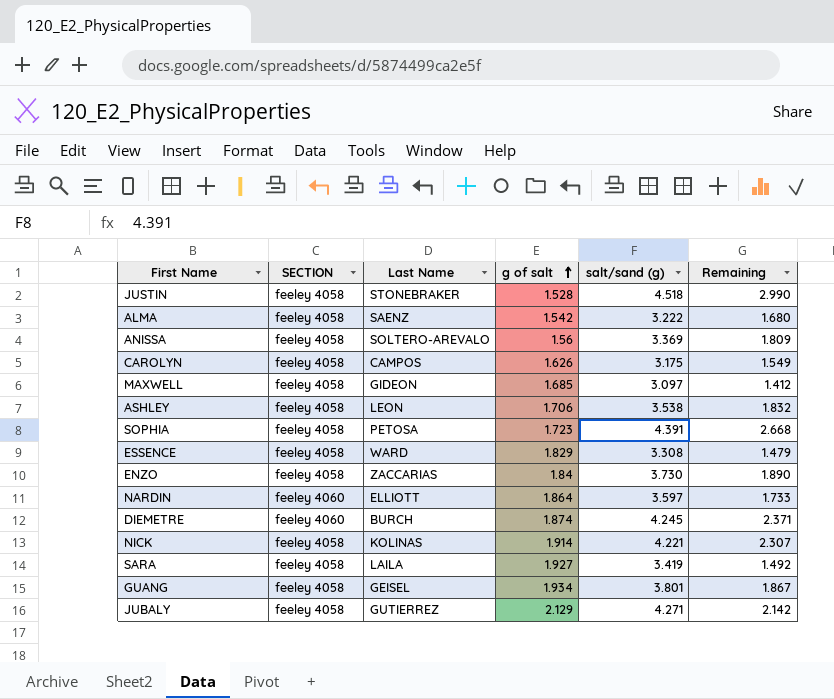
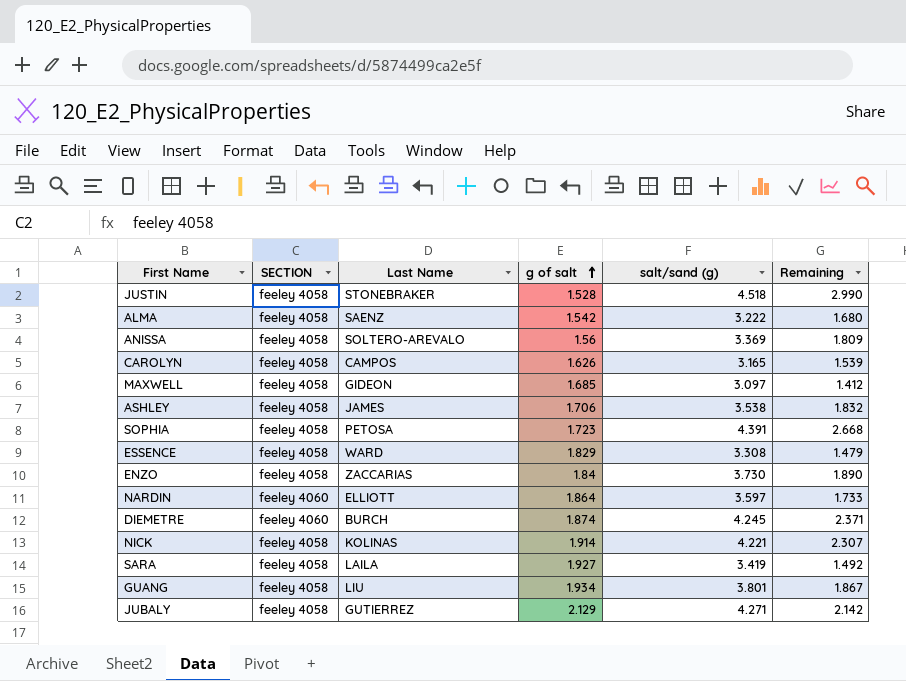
CAROLYN | salt/sand (g): 3.175 -> 3.165
CAROLYN | Remaining: 1.549 -> 1.539
ASHLEY | Last Name: LEON -> JAMES
GUANG | Last Name: GEISEL -> LIU

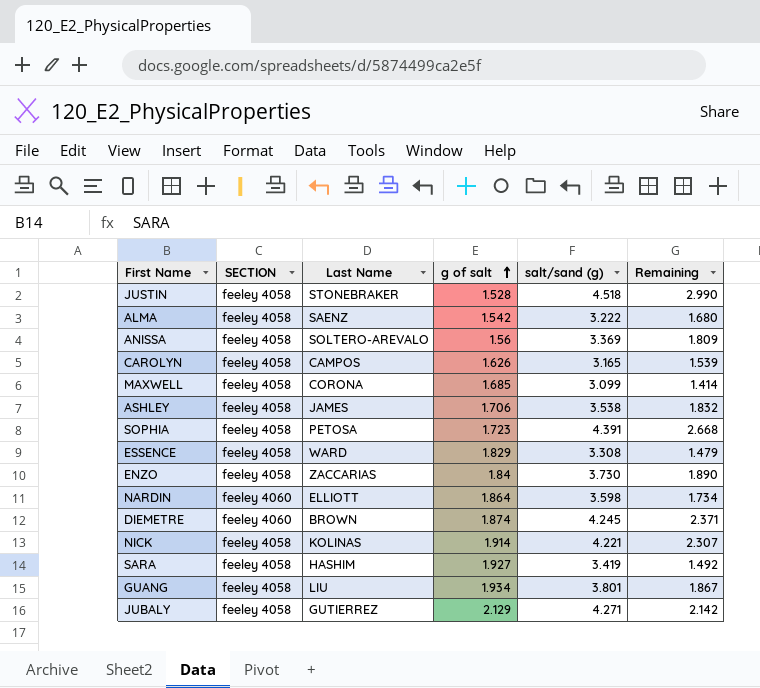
MAXWELL | Last Name: GIDEON -> CORONA
MAXWELL | salt/sand (g): 3.097 -> 3.099
MAXWELL | Remaining: 1.412 -> 1.414
NARDIN | salt/sand (g): 3.597 -> 3.598
NARDIN | Remaining: 1.733 -> 1.734
DIEMETRE | Last Name: BURCH -> BROWN
SARA | Last Name: LAILA -> HASHIM

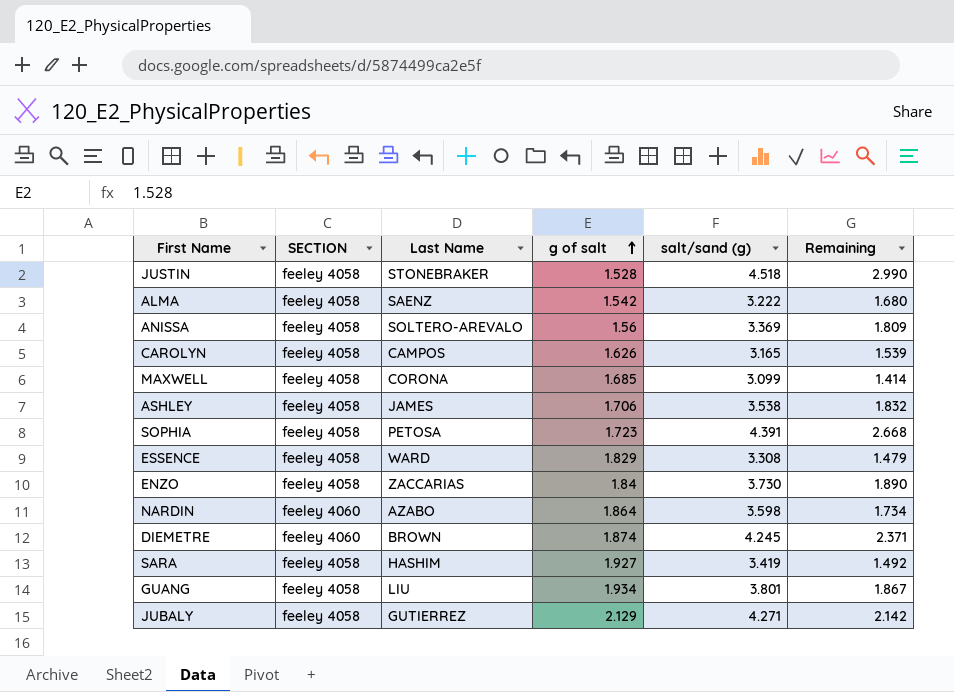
row NICK: feeley 4058 | KOLINAS | 1.914 | 4.221 | 2.307 -> none
NARDIN | Last Name: ELLIOTT -> AZABO

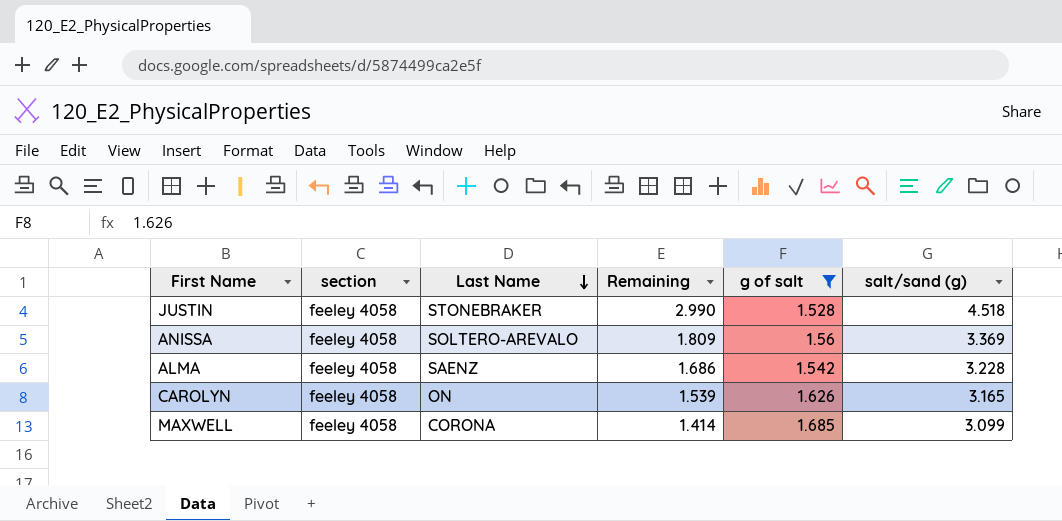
filter: none -> g of salt <= 1.685
row order: g of salt ascending -> Last Name descending
column name: SECTION -> section
column Remaining | position: 6 -> 4
ALMA | Remaining: 1.680 -> 1.686
ALMA | salt/sand (g): 3.222 -> 3.228
CAROLYN | Last Name: CAMPOS -> ON

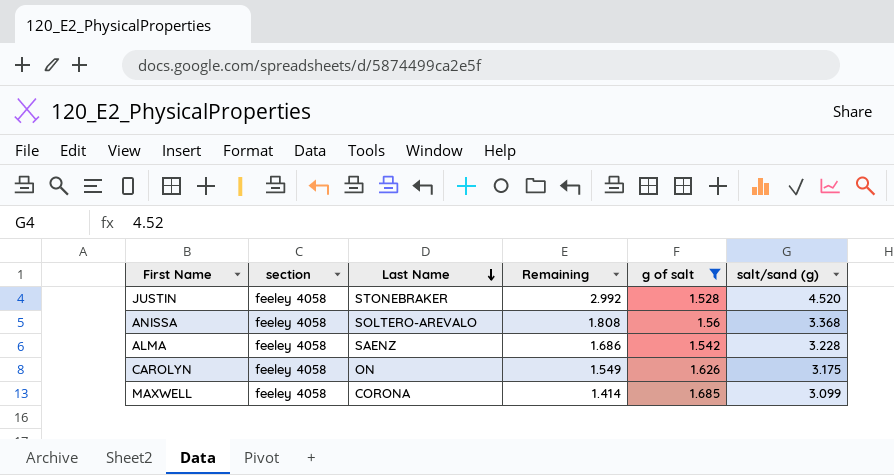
JUSTIN | Remaining: 2.990 -> 2.992
JUSTIN | salt/sand (g): 4.518 -> 4.520
ANISSA | Remaining: 1.809 -> 1.808
ANISSA | salt/sand (g): 3.369 -> 3.368
CAROLYN | Remaining: 1.539 -> 1.549
CAROLYN | salt/sand (g): 3.165 -> 3.175

